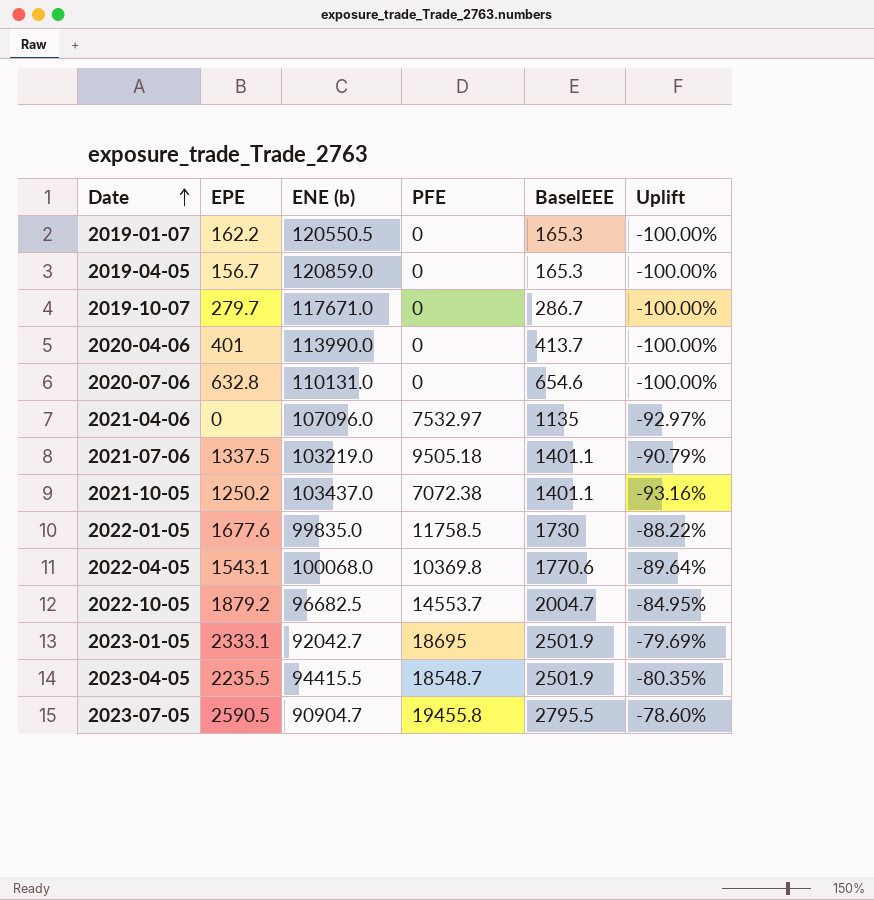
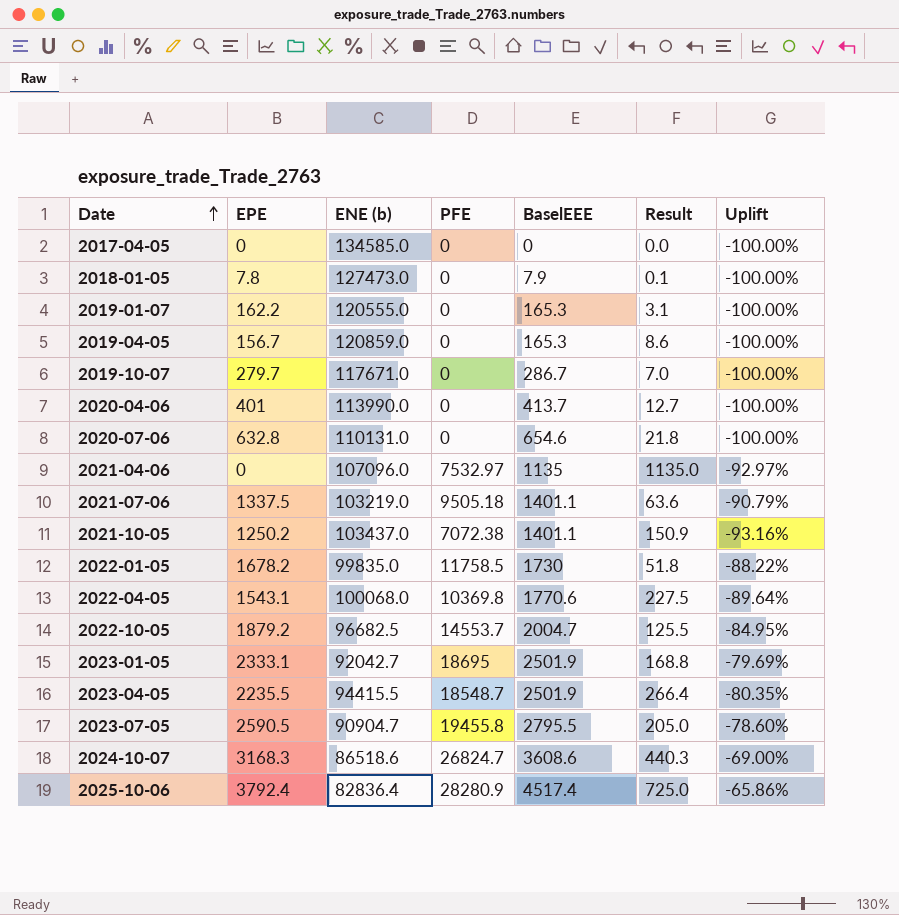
column Result | formula: none -> [BaselEEE] - [EPE]
row 2017-04-05: none -> 0 | 134585.0 | 0 | 0 | 0.0 | -100.00%
row 2018-01-05: none -> 7.8 | 127473.0 | 0 | 7.9 | 0.1 | -100.00%
2019-01-07 | ENE (b): 120550.5 -> 120555.0
2022-01-05 | EPE: 1677.6 -> 1678.2
row 2024-10-07: none -> 3168.3 | 86518.6 | 26824.7 | 3608.6 | 440.3 | -69.00%
row 2025-10-06: none -> 3792.4 | 82836.4 | 28280.9 | 4517.4 | 725.0 | -65.86%

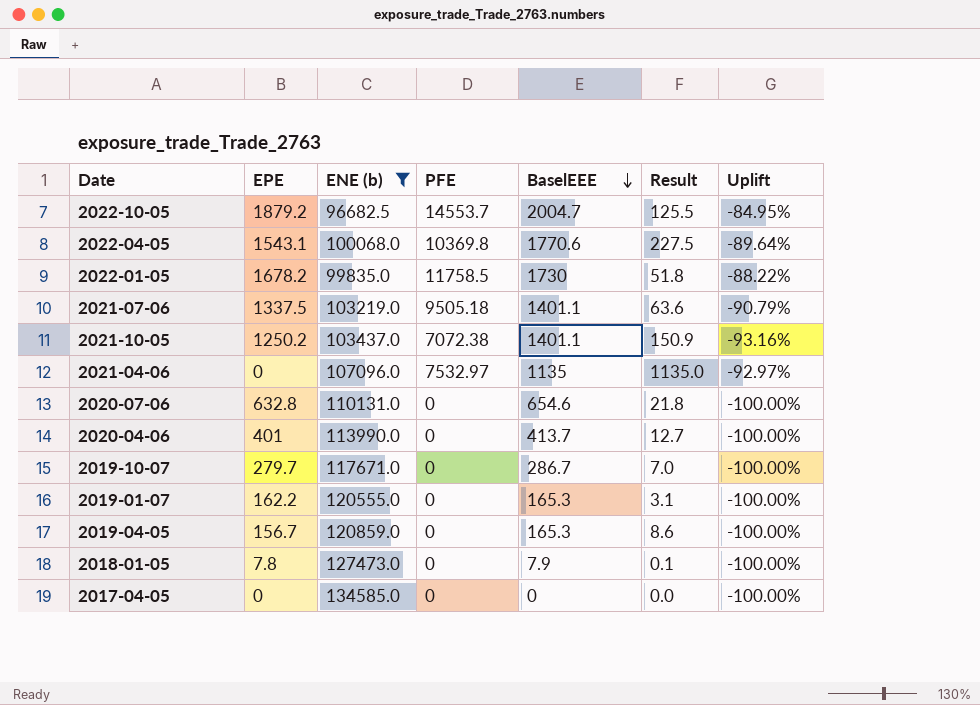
filter: none -> ENE (b) >= 96682.5
row order: Date ascending -> BaselEEE descending

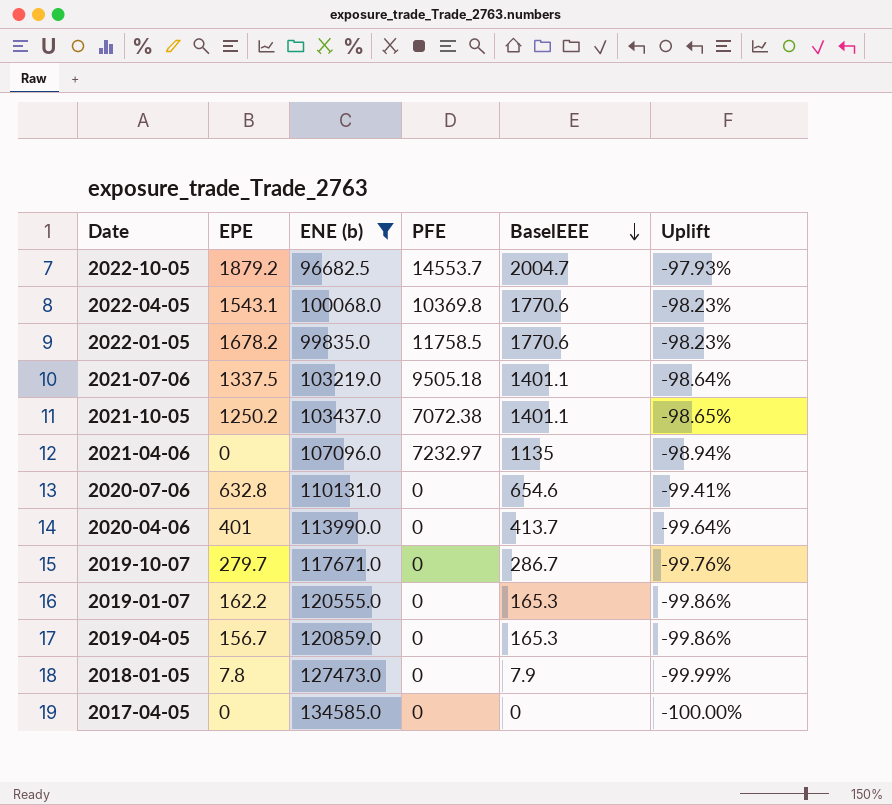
column Result | formula: [BaselEEE] - [EPE] -> none
column Uplift | formula: ([PFE] - [ENE (b)]) / [ENE (b)] -> ([BaselEEE] - [ENE (b)]) / [ENE (b)]
2022-01-05 | BaselEEE: 1730 -> 1770.6
2021-04-06 | PFE: 7532.97 -> 7232.97

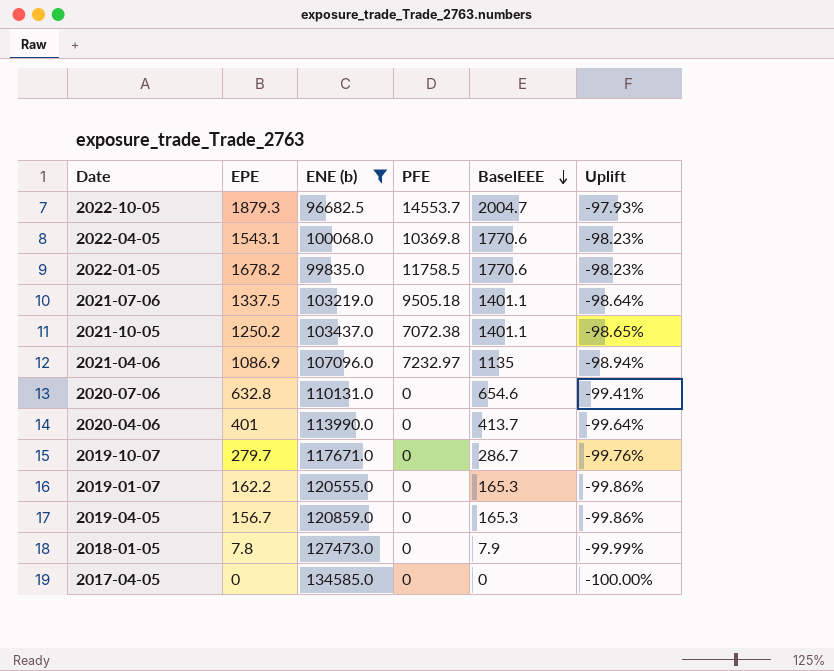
2022-10-05 | EPE: 1879.2 -> 1879.3
2021-04-06 | EPE: 0 -> 1086.9

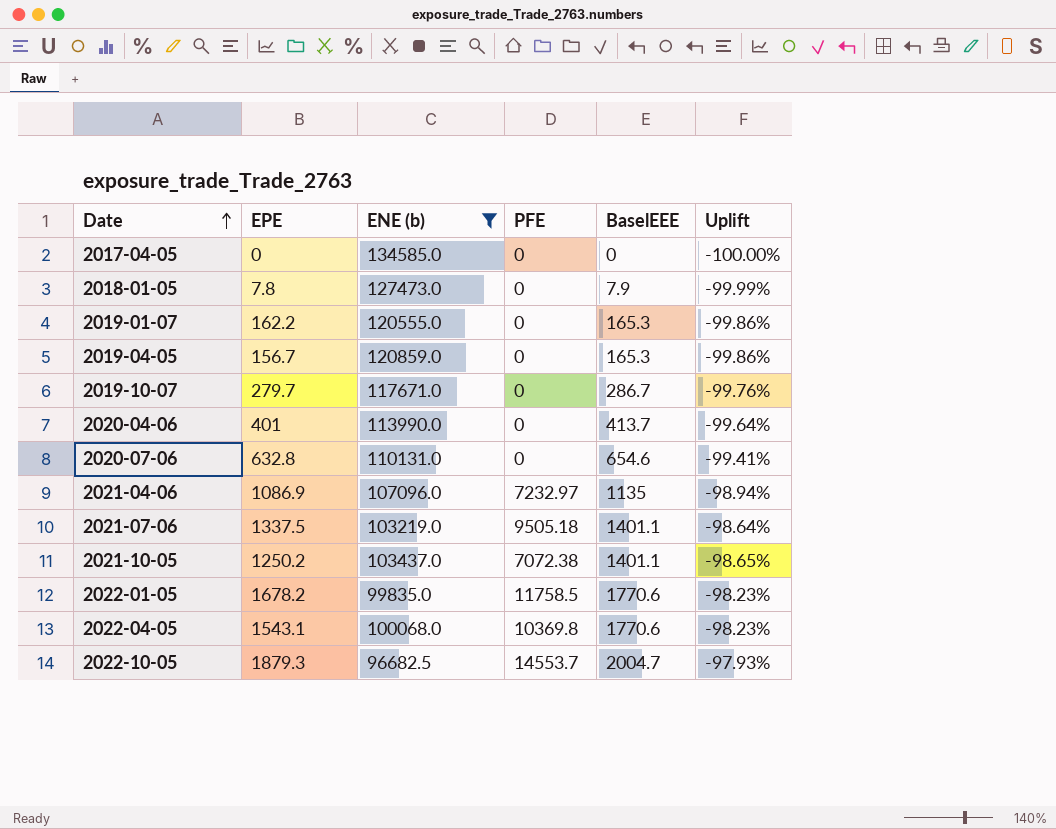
row order: BaselEEE descending -> Date ascending

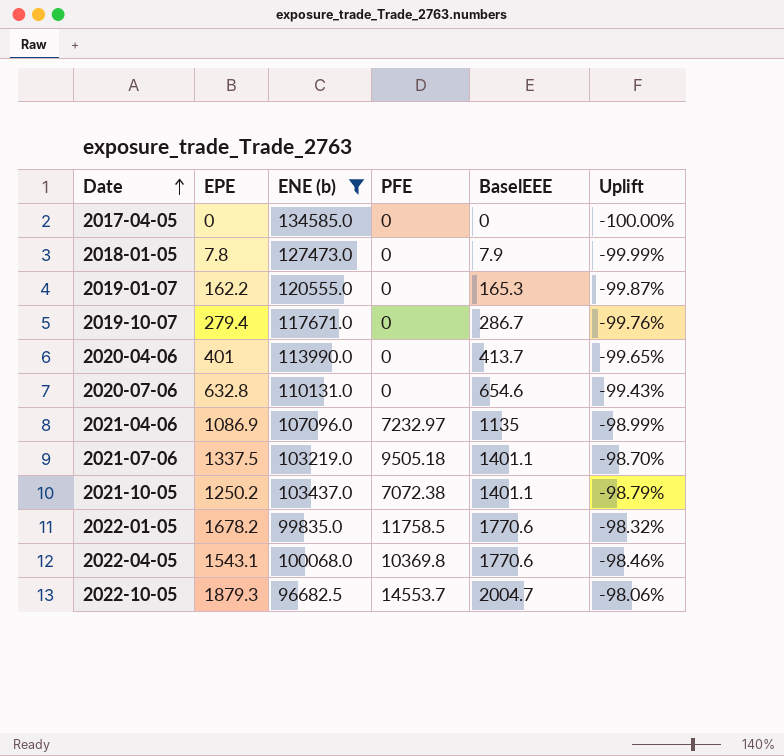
column Uplift | formula: ([BaselEEE] - [ENE (b)]) / [ENE (b)] -> ([EPE] - [ENE (b)]) / [ENE (b)]
row 2019-04-05: 156.7 | 120859.0 | 0 | 165.3 | -99.86% -> none
2019-10-07 | EPE: 279.7 -> 279.4

